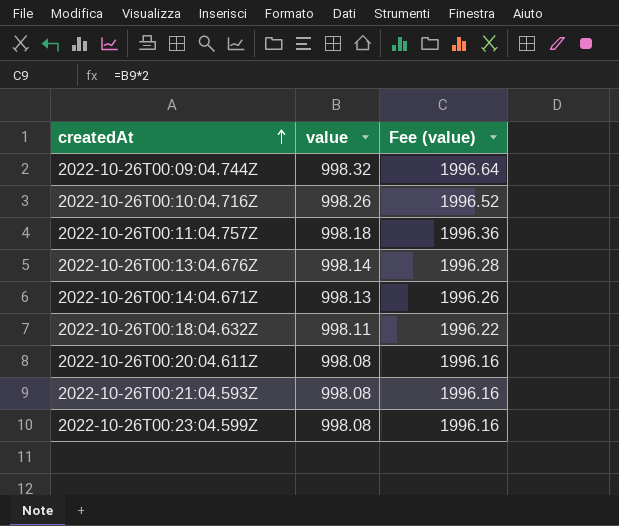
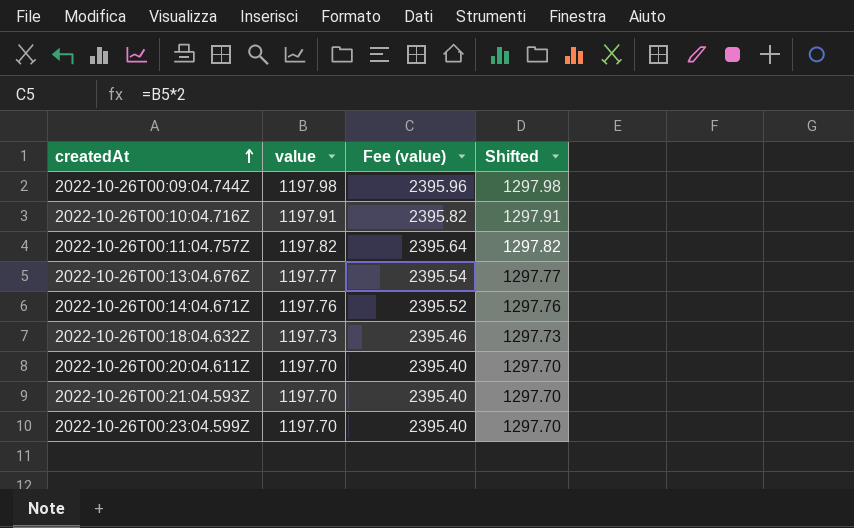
column Shifted | formula: none -> [value] + 100
2022-10-26T00:09:04.744Z | value: 998.32 -> 1197.98
2022-10-26T00:09:04.744Z | Fee (value): 1996.64 -> 2395.96
2022-10-26T00:10:04.716Z | value: 998.26 -> 1197.91
2022-10-26T00:10:04.716Z | Fee (value): 1996.52 -> 2395.82
2022-10-26T00:11:04.757Z | value: 998.18 -> 1197.82
2022-10-26T00:11:04.757Z | Fee (value): 1996.36 -> 2395.64
2022-10-26T00:13:04.676Z | value: 998.14 -> 1197.77
2022-10-26T00:13:04.676Z | Fee (value): 1996.28 -> 2395.54
2022-10-26T00:14:04.671Z | value: 998.13 -> 1197.76
2022-10-26T00:14:04.671Z | Fee (value): 1996.26 -> 2395.52
2022-10-26T00:18:04.632Z | value: 998.11 -> 1197.73
2022-10-26T00:18:04.632Z | Fee (value): 1996.22 -> 2395.46
2022-10-26T00:20:04.611Z | value: 998.08 -> 1197.70
2022-10-26T00:20:04.611Z | Fee (value): 1996.16 -> 2395.40
2022-10-26T00:21:04.593Z | value: 998.08 -> 1197.70
2022-10-26T00:21:04.593Z | Fee (value): 1996.16 -> 2395.40
2022-10-26T00:23:04.599Z | value: 998.08 -> 1197.70
2022-10-26T00:23:04.599Z | Fee (value): 1996.16 -> 2395.40

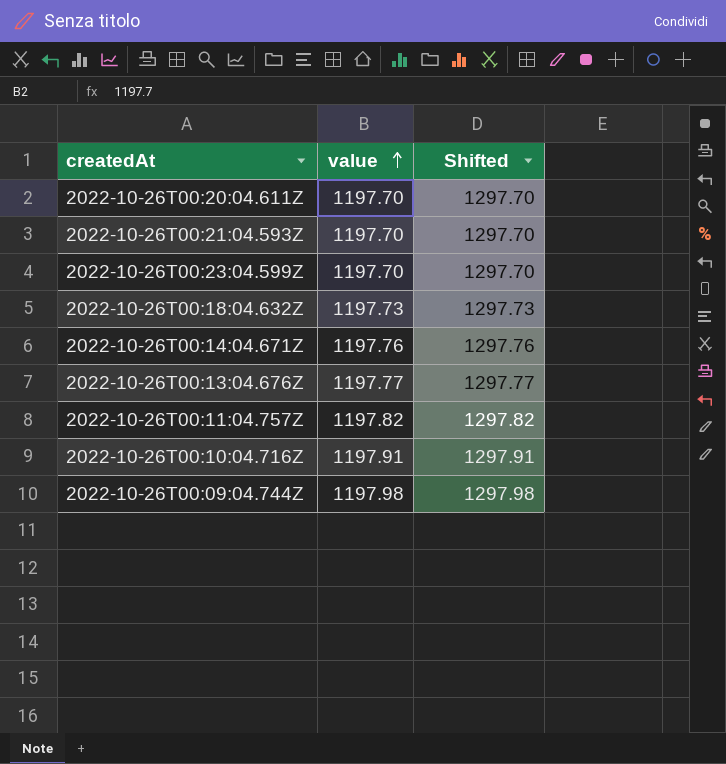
row order: createdAt ascending -> value ascending
column Fee (value) | formula: [value] * 2 -> none

